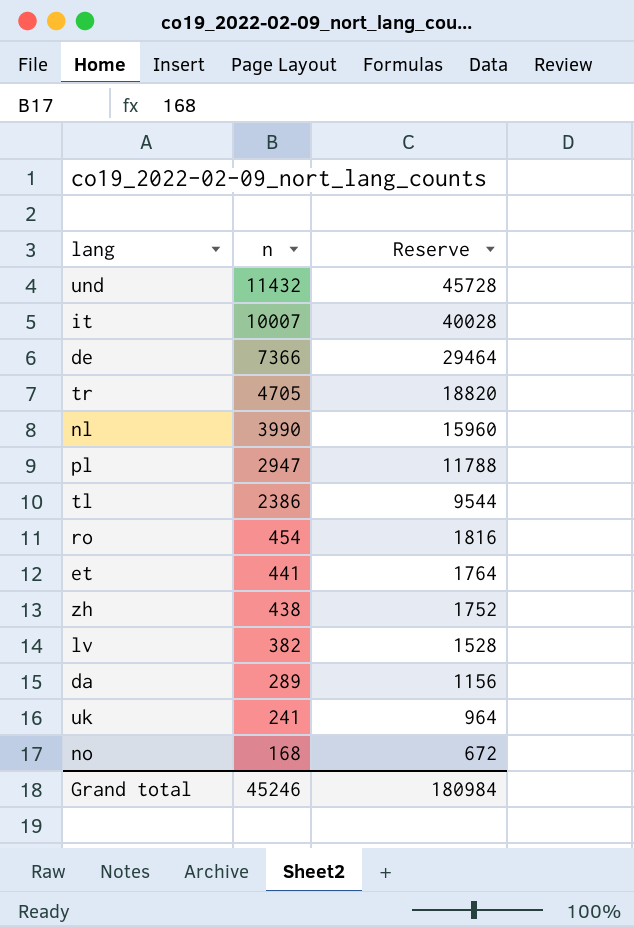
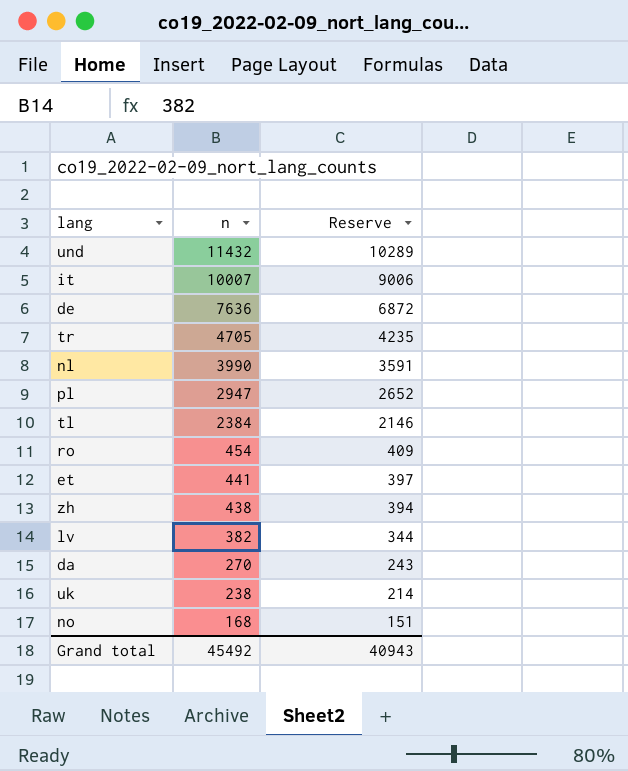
column Reserve | formula: [n] * 4 -> [n] * 0.9
de | n: 7366 -> 7636
tl | n: 2386 -> 2384
da | n: 289 -> 270
uk | n: 241 -> 238
Grand total | n: 45246 -> 45492
Grand total | Reserve: 180984 -> 40943

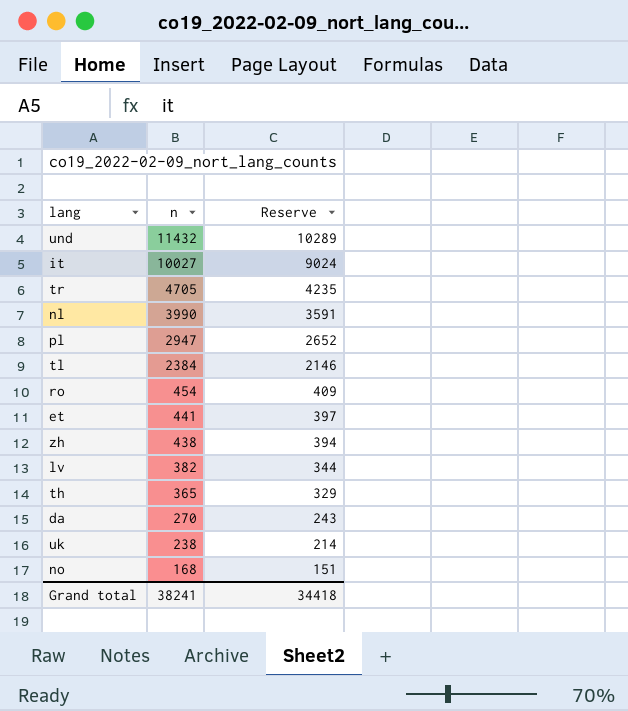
row de: 7636 | 6872 -> none
it | n: 10007 -> 10027
it | Reserve: 9006 -> 9024
row th: none -> 365 | 329
Grand total | n: 45492 -> 38241
Grand total | Reserve: 40943 -> 34418

